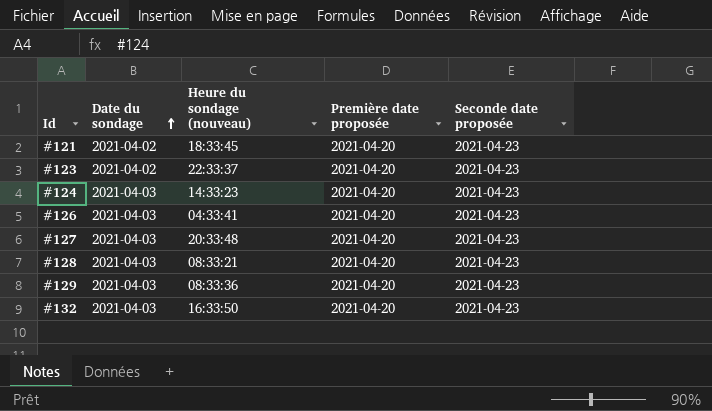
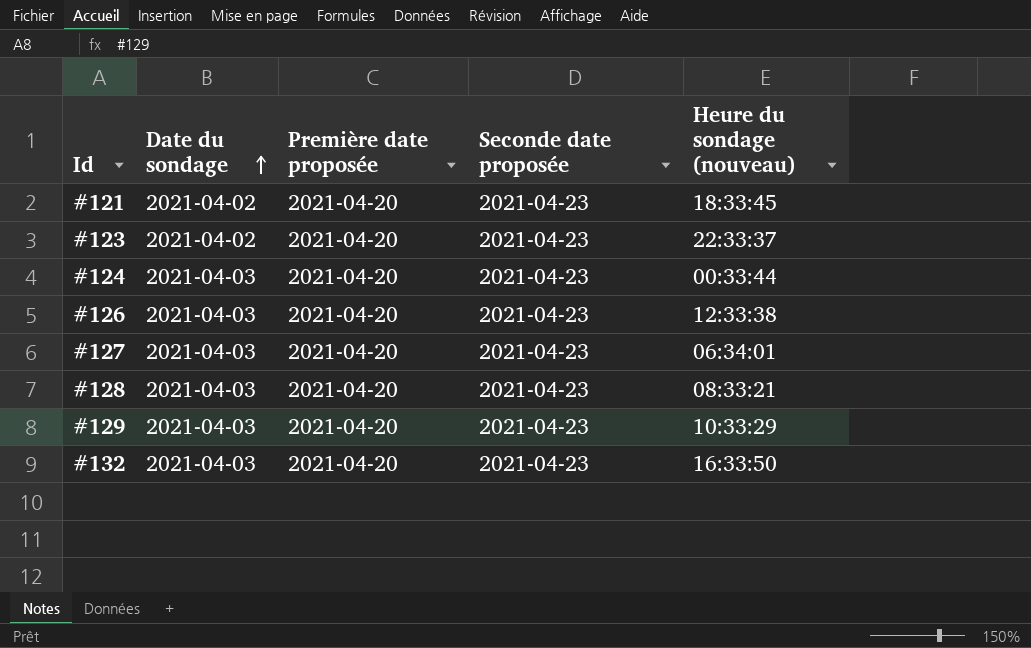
column Heure du sondage (nouveau) | position: 3 -> 5
#124 | Heure du sondage (nouveau): 14:33:23 -> 00:33:44
#126 | Heure du sondage (nouveau): 04:33:41 -> 12:33:38
#127 | Heure du sondage (nouveau): 20:33:48 -> 06:34:01
#129 | Heure du sondage (nouveau): 08:33:36 -> 10:33:29

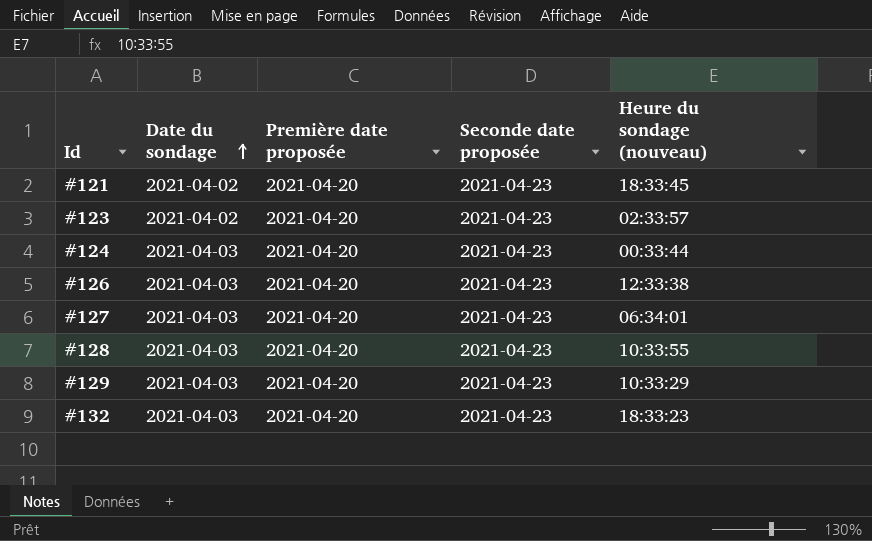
#123 | Heure du sondage (nouveau): 22:33:37 -> 02:33:57
#128 | Heure du sondage (nouveau): 08:33:21 -> 10:33:55
#132 | Heure du sondage (nouveau): 16:33:50 -> 18:33:23

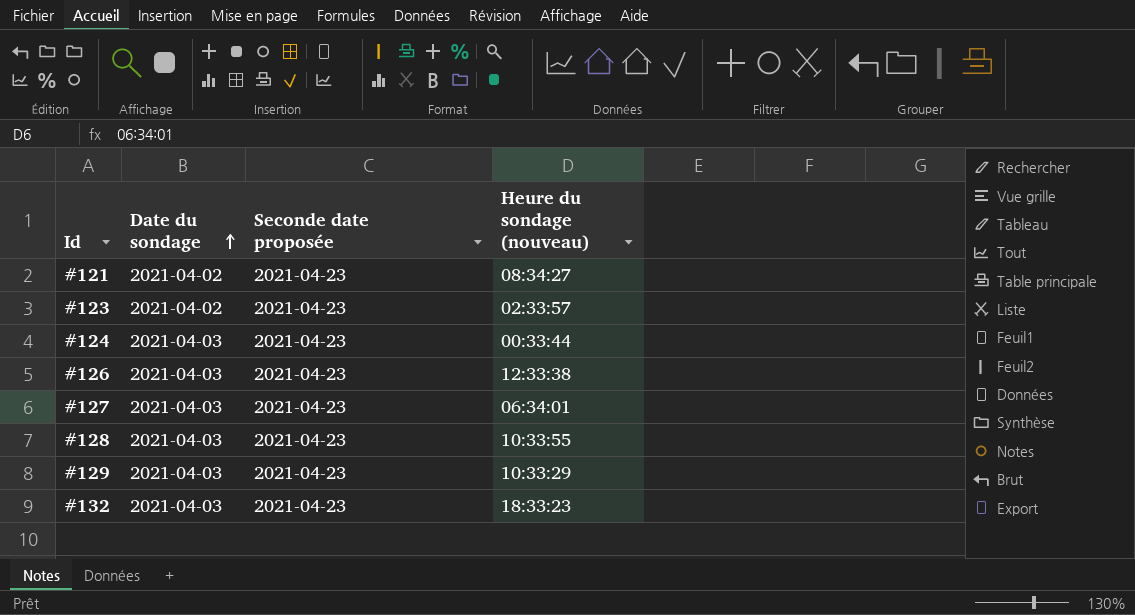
column Première date proposée | position: 3 -> none
#121 | Heure du sondage (nouveau): 18:33:45 -> 08:34:27

